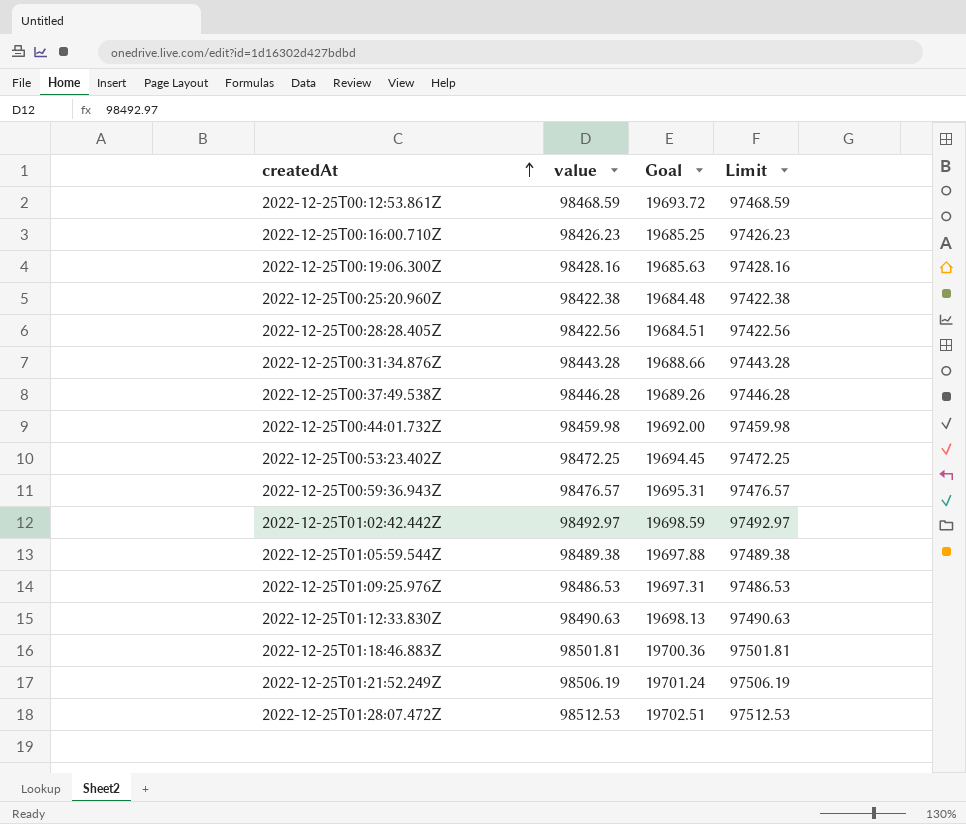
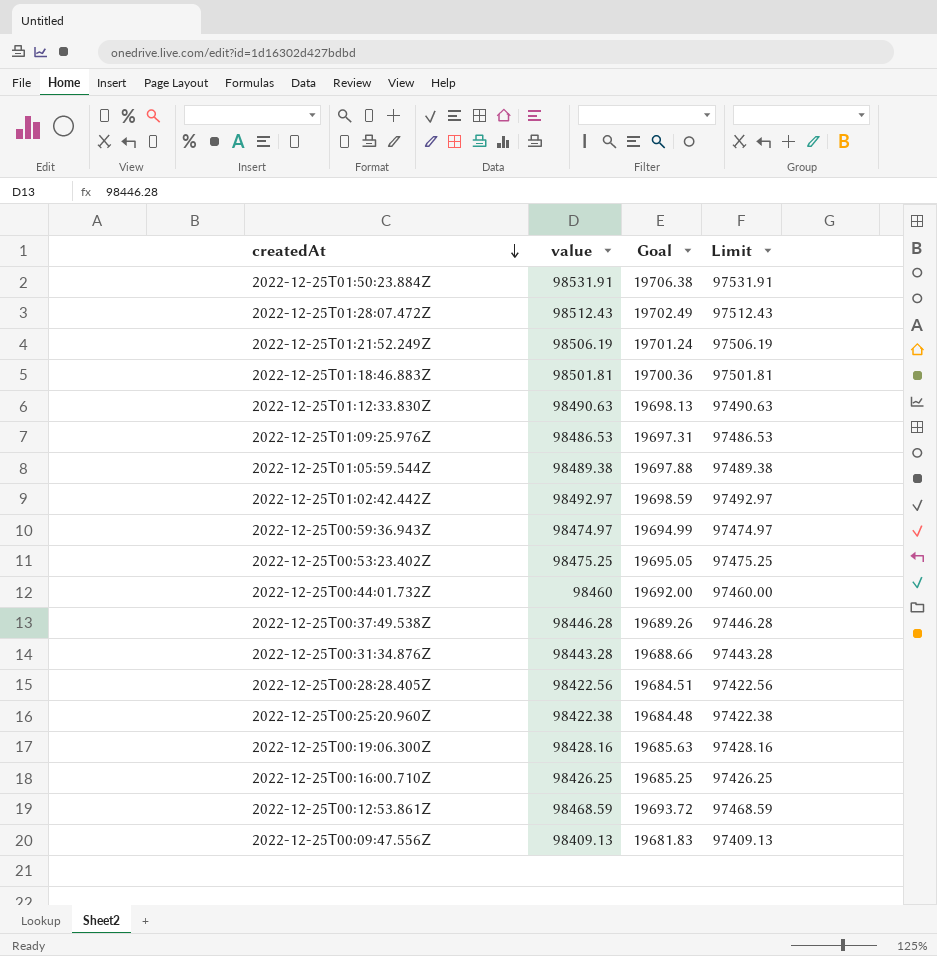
row order: createdAt ascending -> createdAt descending
row 2022-12-25T01:50:23.884Z: none -> 98531.91 | 19706.38 | 97531.91
2022-12-25T01:28:07.472Z | value: 98512.53 -> 98512.43
2022-12-25T01:28:07.472Z | Goal: 19702.51 -> 19702.49
2022-12-25T01:28:07.472Z | Limit: 97512.53 -> 97512.43
2022-12-25T00:59:36.943Z | value: 98476.57 -> 98474.97
2022-12-25T00:59:36.943Z | Goal: 19695.31 -> 19694.99
2022-12-25T00:59:36.943Z | Limit: 97476.57 -> 97474.97
2022-12-25T00:53:23.402Z | value: 98472.25 -> 98475.25
2022-12-25T00:53:23.402Z | Goal: 19694.45 -> 19695.05
2022-12-25T00:53:23.402Z | Limit: 97472.25 -> 97475.25
2022-12-25T00:44:01.732Z | value: 98459.98 -> 98460
2022-12-25T00:44:01.732Z | Limit: 97459.98 -> 97460.00
2022-12-25T00:16:00.710Z | value: 98426.23 -> 98426.25
2022-12-25T00:16:00.710Z | Limit: 97426.23 -> 97426.25
row 2022-12-25T00:09:47.556Z: none -> 98409.13 | 19681.83 | 97409.13

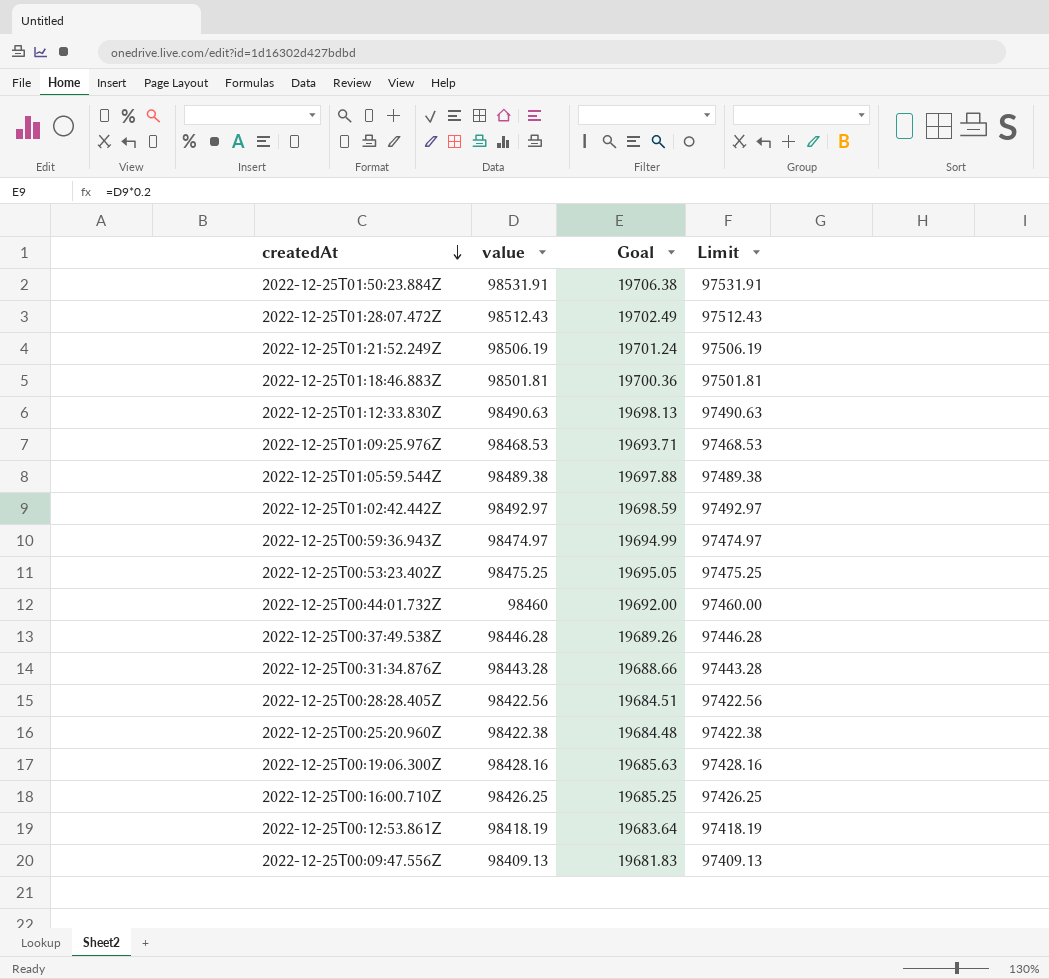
2022-12-25T01:09:25.976Z | value: 98486.53 -> 98468.53
2022-12-25T01:09:25.976Z | Goal: 19697.31 -> 19693.71
2022-12-25T01:09:25.976Z | Limit: 97486.53 -> 97468.53
2022-12-25T00:12:53.861Z | value: 98468.59 -> 98418.19
2022-12-25T00:12:53.861Z | Goal: 19693.72 -> 19683.64
2022-12-25T00:12:53.861Z | Limit: 97468.59 -> 97418.19

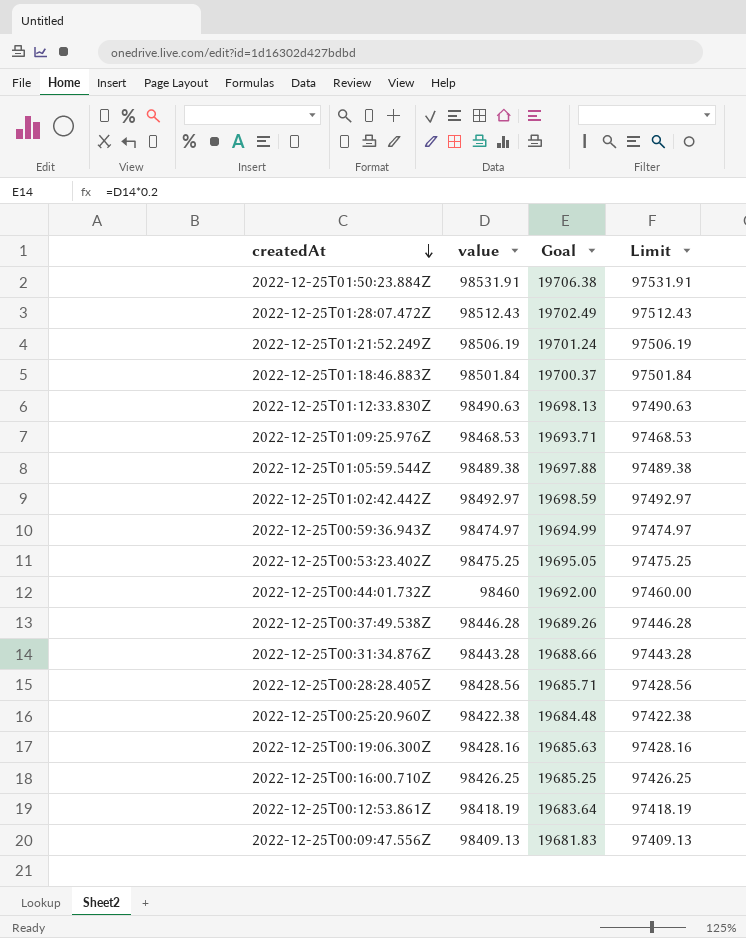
2022-12-25T01:18:46.883Z | value: 98501.81 -> 98501.84
2022-12-25T01:18:46.883Z | Goal: 19700.36 -> 19700.37
2022-12-25T01:18:46.883Z | Limit: 97501.81 -> 97501.84
2022-12-25T00:28:28.405Z | value: 98422.56 -> 98428.56
2022-12-25T00:28:28.405Z | Goal: 19684.51 -> 19685.71
2022-12-25T00:28:28.405Z | Limit: 97422.56 -> 97428.56

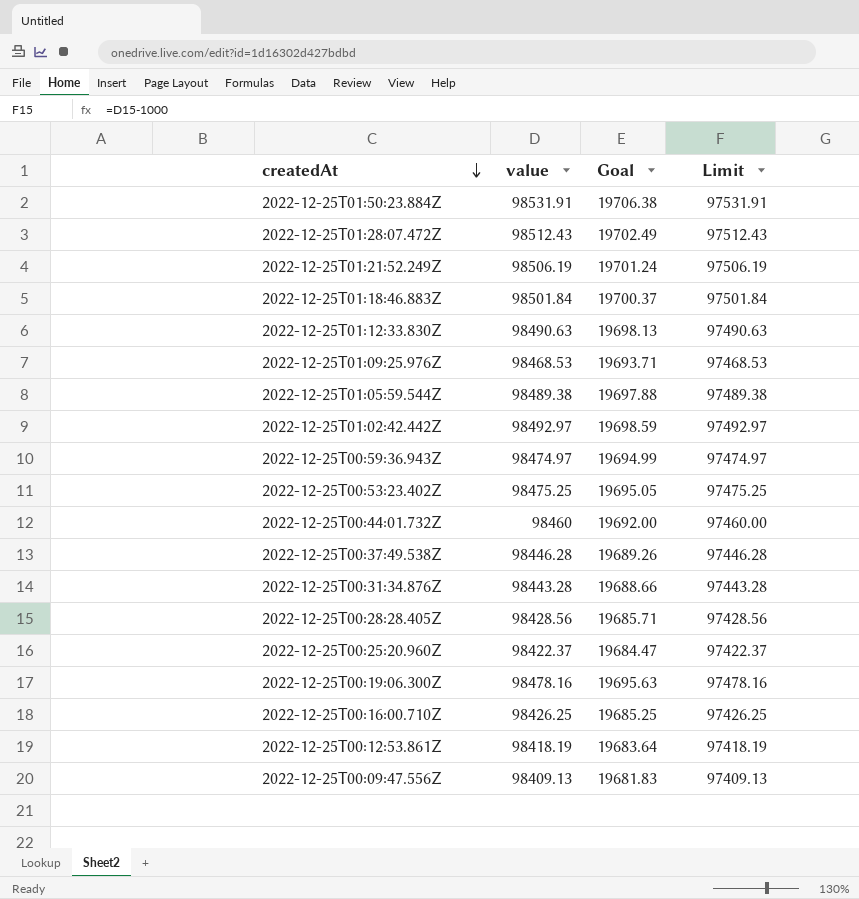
2022-12-25T00:25:20.960Z | value: 98422.38 -> 98422.37
2022-12-25T00:25:20.960Z | Goal: 19684.48 -> 19684.47
2022-12-25T00:25:20.960Z | Limit: 97422.38 -> 97422.37
2022-12-25T00:19:06.300Z | value: 98428.16 -> 98478.16
2022-12-25T00:19:06.300Z | Goal: 19685.63 -> 19695.63
2022-12-25T00:19:06.300Z | Limit: 97428.16 -> 97478.16

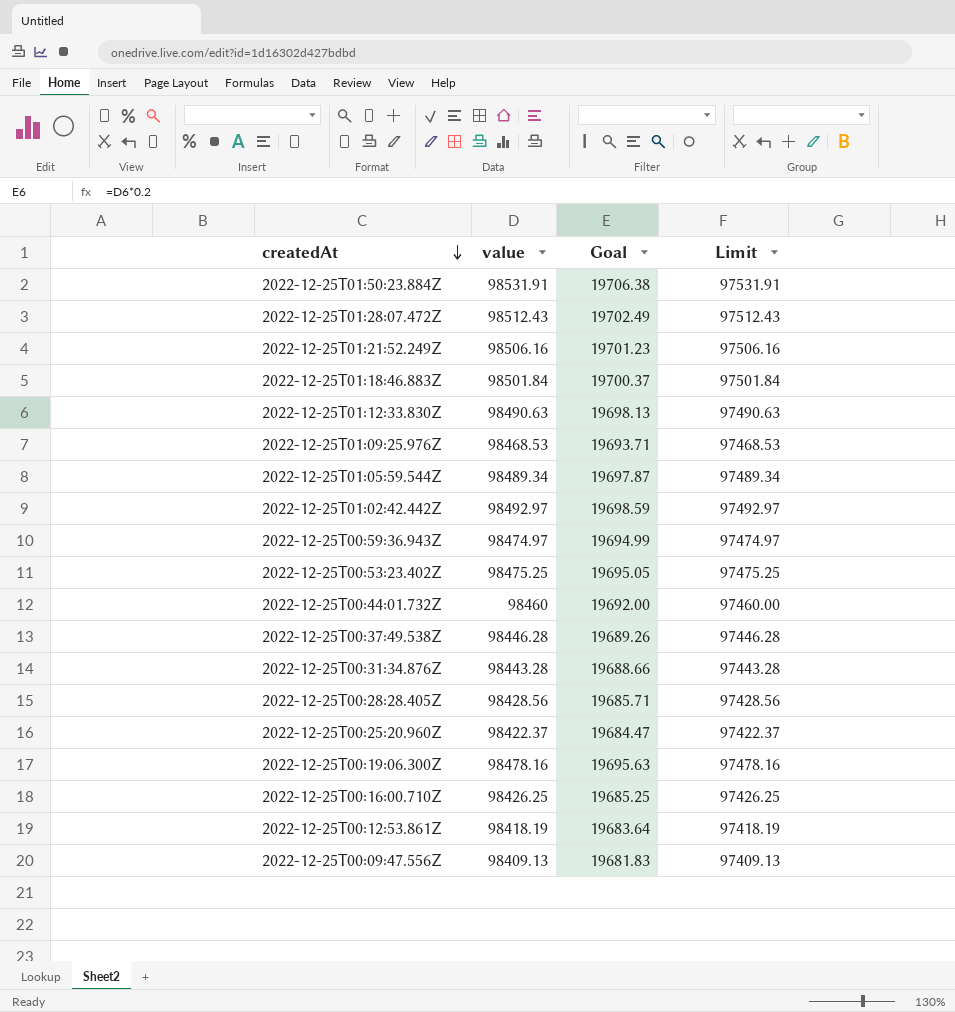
2022-12-25T01:21:52.249Z | value: 98506.19 -> 98506.16
2022-12-25T01:21:52.249Z | Goal: 19701.24 -> 19701.23
2022-12-25T01:21:52.249Z | Limit: 97506.19 -> 97506.16
2022-12-25T01:05:59.544Z | value: 98489.38 -> 98489.34
2022-12-25T01:05:59.544Z | Goal: 19697.88 -> 19697.87
2022-12-25T01:05:59.544Z | Limit: 97489.38 -> 97489.34

